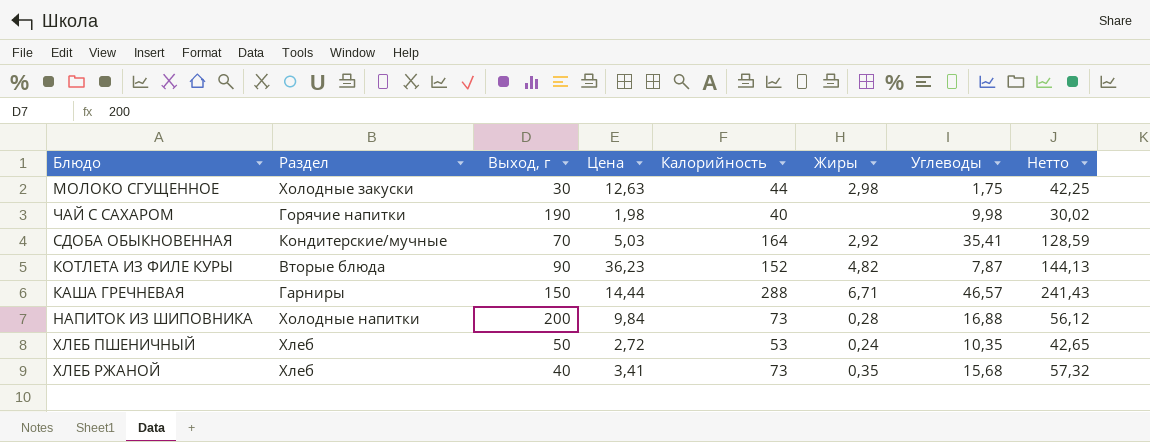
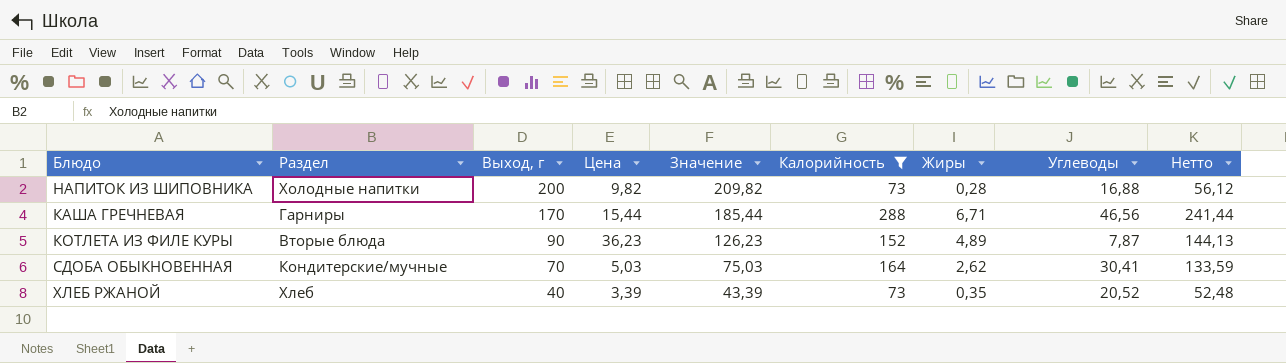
filter: none -> Калорийность >= 73
row order: none -> Выход, г descending
column Значение | formula: none -> [Выход, г] + [Цена]
НАПИТОК ИЗ ШИПОВНИКА | Цена: 9,84 -> 9,82
КАША ГРЕЧНЕВАЯ | Выход, г: 150 -> 170
КАША ГРЕЧНЕВАЯ | Цена: 14,44 -> 15,44
КАША ГРЕЧНЕВАЯ | Углеводы: 46,57 -> 46,56
КАША ГРЕЧНЕВАЯ | Нетто: 241,43 -> 241,44
КОТЛЕТА ИЗ ФИЛЕ КУРЫ | Жиры: 4,82 -> 4,89
СДОБА ОБЫКНОВЕННАЯ | Жиры: 2,92 -> 2,62
СДОБА ОБЫКНОВЕННАЯ | Углеводы: 35,41 -> 30,41
СДОБА ОБЫКНОВЕННАЯ | Нетто: 128,59 -> 133,59
ХЛЕБ РЖАНОЙ | Цена: 3,41 -> 3,39
ХЛЕБ РЖАНОЙ | Углеводы: 15,68 -> 20,52
ХЛЕБ РЖАНОЙ | Нетто: 57,32 -> 52,48

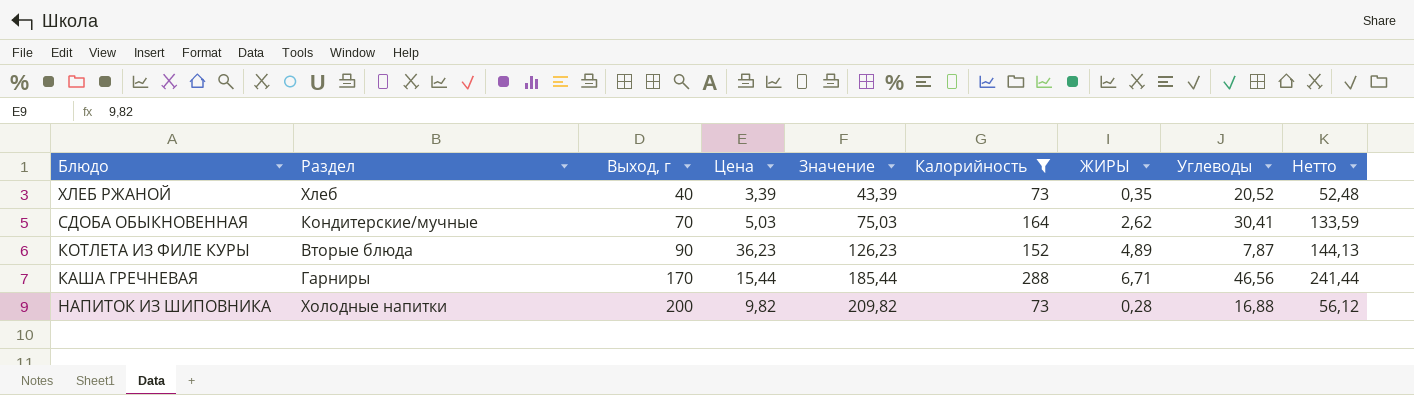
row order: Выход, г descending -> Выход, г ascending
column name: Жиры -> ЖИРЫ

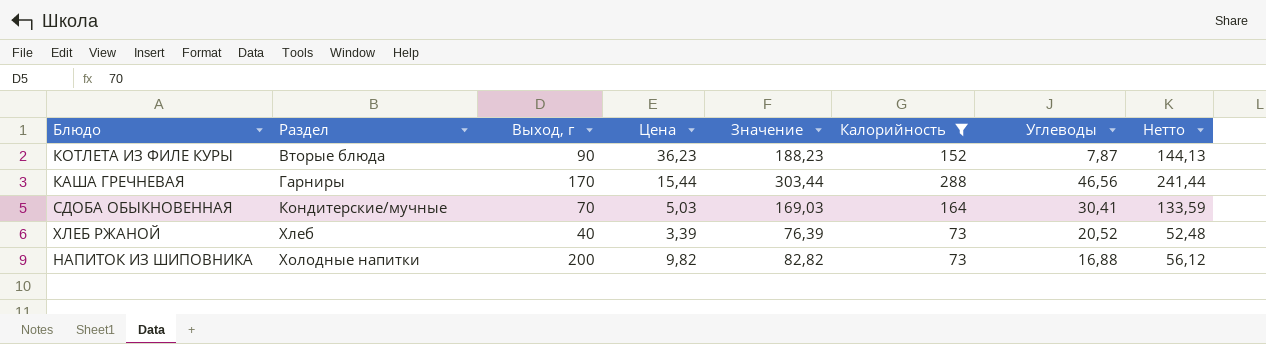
row order: Выход, г ascending -> Раздел ascending
column ЖИРЫ | position: 7 -> none
column Значение | formula: [Выход, г] + [Цена] -> [Цена] + [Калорийность]

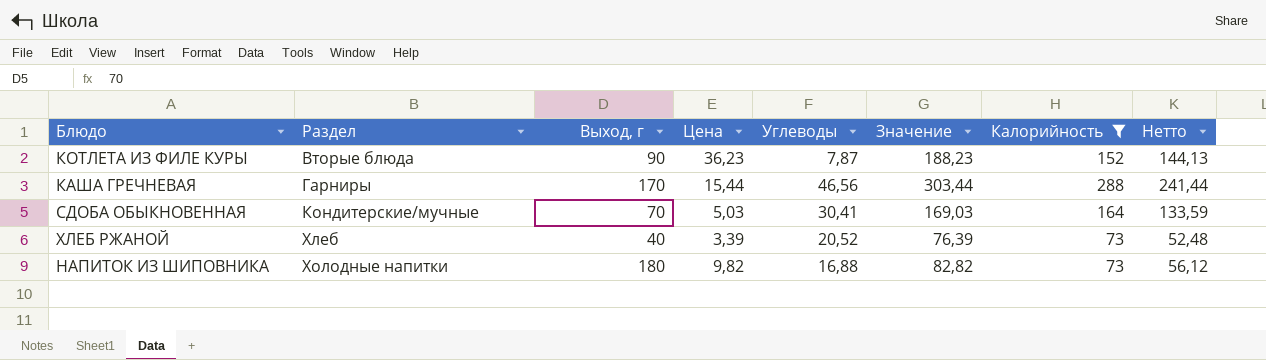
column Углеводы | position: 7 -> 5
НАПИТОК ИЗ ШИПОВНИКА | Выход, г: 200 -> 180

